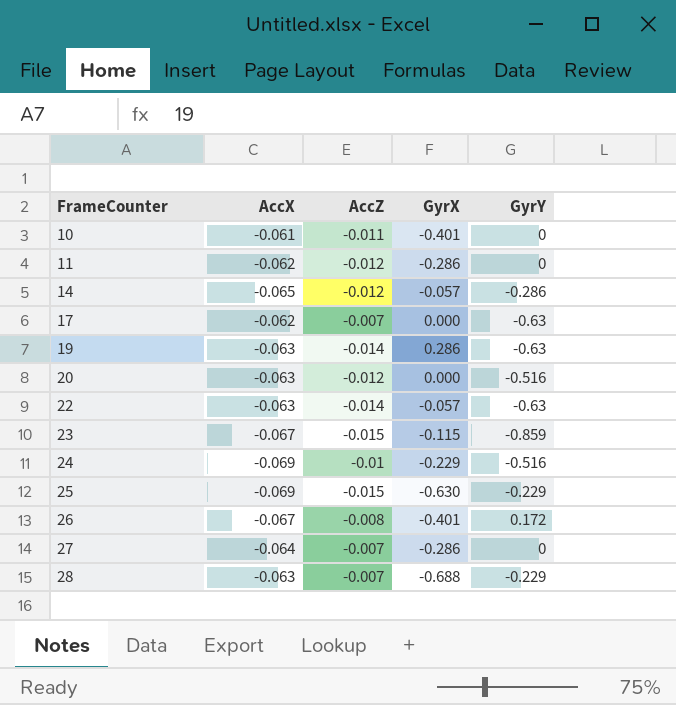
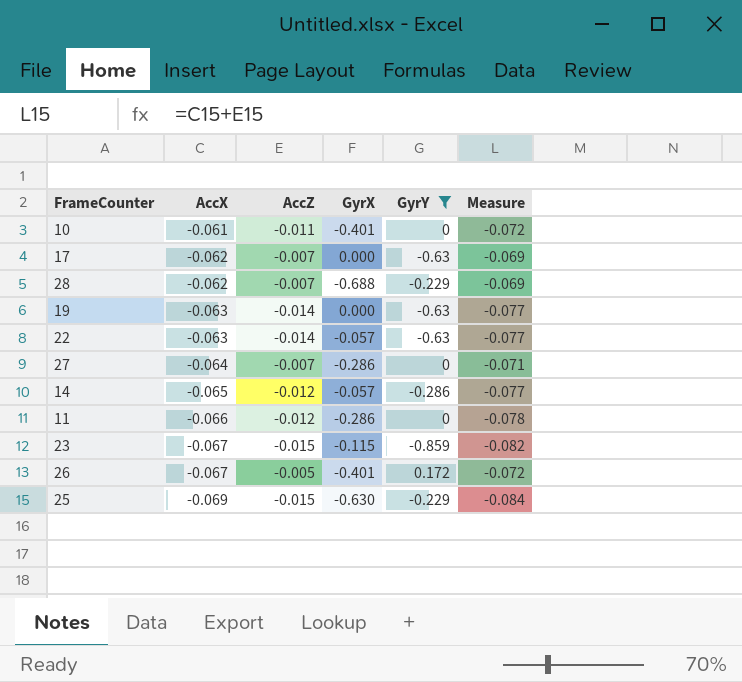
filter: none -> GyrY != -0.516
row order: FrameCounter ascending -> AccX descending
column Measure | formula: none -> [AccX] + [AccZ]
28 | AccX: -0.063 -> -0.062
19 | GyrX: 0.286 -> 0.000
11 | AccX: -0.062 -> -0.066
26 | AccZ: -0.008 -> -0.005

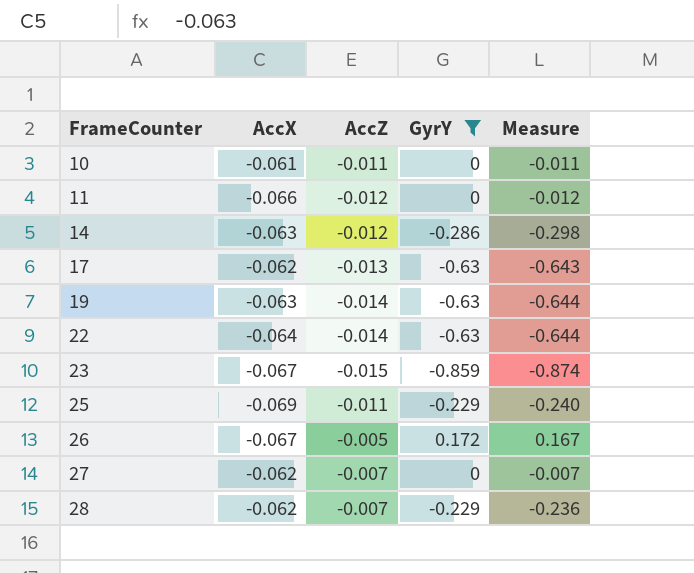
row order: AccX descending -> FrameCounter ascending
column GyrX | position: 4 -> none
column Measure | formula: [AccX] + [AccZ] -> [AccZ] + [GyrY]
14 | AccX: -0.065 -> -0.063
17 | AccZ: -0.007 -> -0.013
22 | AccX: -0.063 -> -0.064
25 | AccZ: -0.015 -> -0.011
27 | AccX: -0.064 -> -0.062

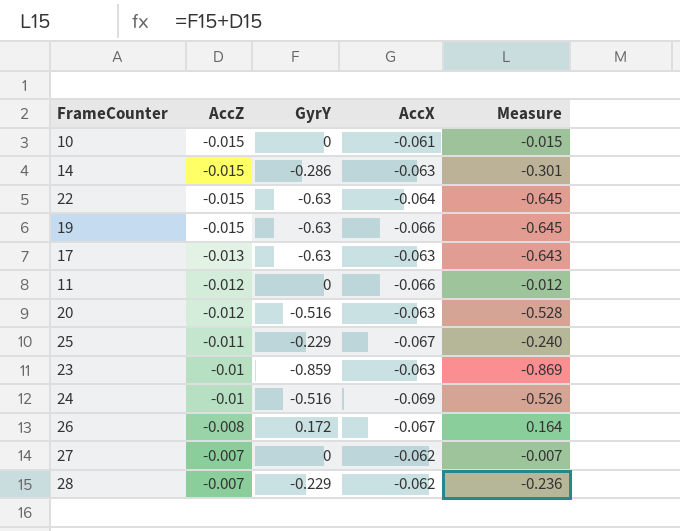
filter: GyrY != -0.516 -> none
row order: FrameCounter ascending -> AccZ ascending
column AccX | position: 2 -> 4
10 | AccZ: -0.011 -> -0.015
10 | Measure: -0.011 -> -0.015
14 | AccZ: -0.012 -> -0.015
14 | Measure: -0.298 -> -0.301
22 | AccZ: -0.014 -> -0.015
22 | Measure: -0.644 -> -0.645
19 | AccZ: -0.014 -> -0.015
19 | AccX: -0.063 -> -0.066
19 | Measure: -0.644 -> -0.645
17 | AccX: -0.062 -> -0.063
25 | AccX: -0.069 -> -0.067
23 | AccZ: -0.015 -> -0.01
23 | AccX: -0.067 -> -0.063
23 | Measure: -0.874 -> -0.869
26 | AccZ: -0.005 -> -0.008
26 | Measure: 0.167 -> 0.164

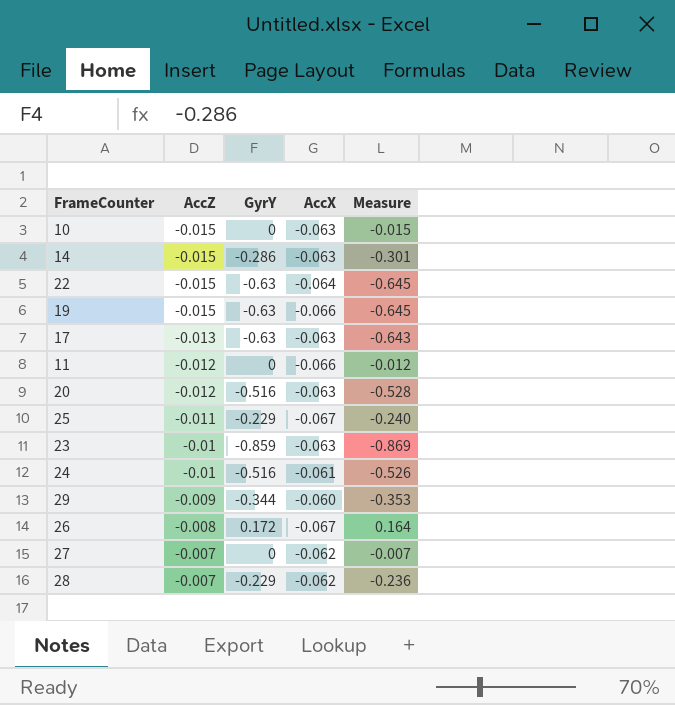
10 | AccX: -0.061 -> -0.063
24 | AccX: -0.069 -> -0.061
row 29: none -> -0.009 | -0.344 | -0.060 | -0.353

